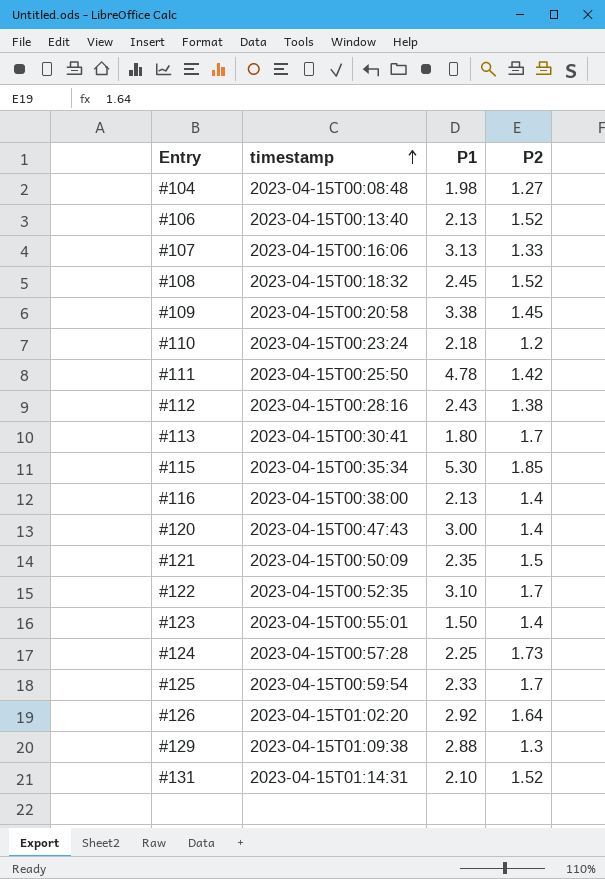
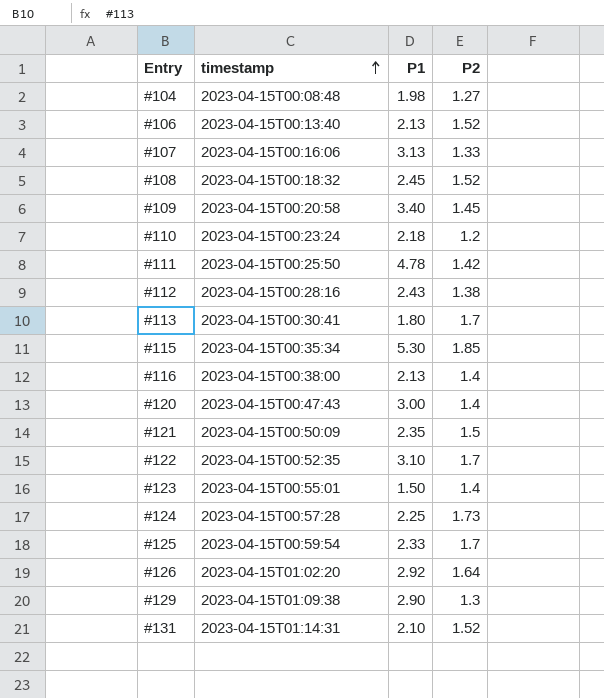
#109 | P1: 3.38 -> 3.40
#129 | P1: 2.88 -> 2.90

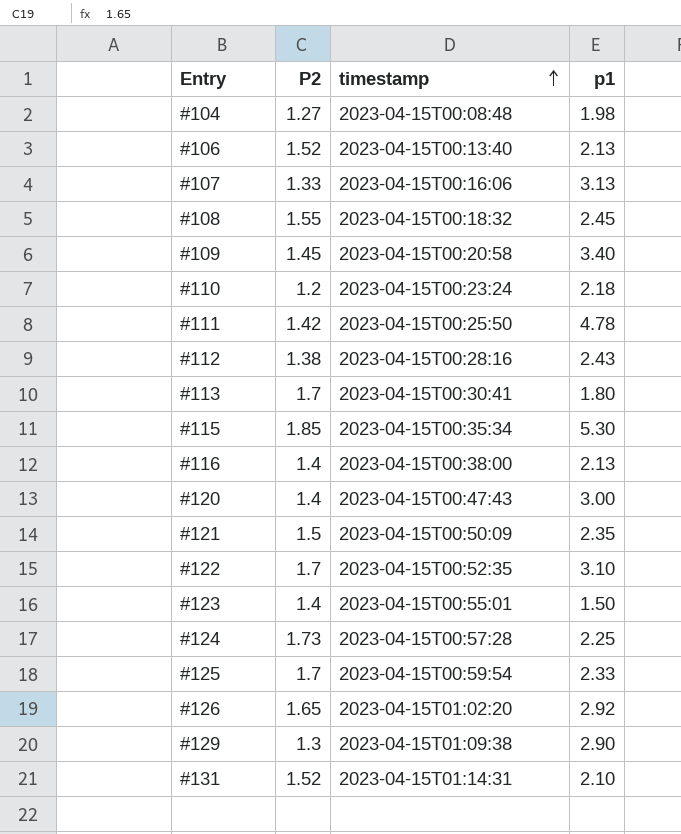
column P2 | position: 4 -> 2
column name: P1 -> p1
#108 | P2: 1.52 -> 1.55
#126 | P2: 1.64 -> 1.65

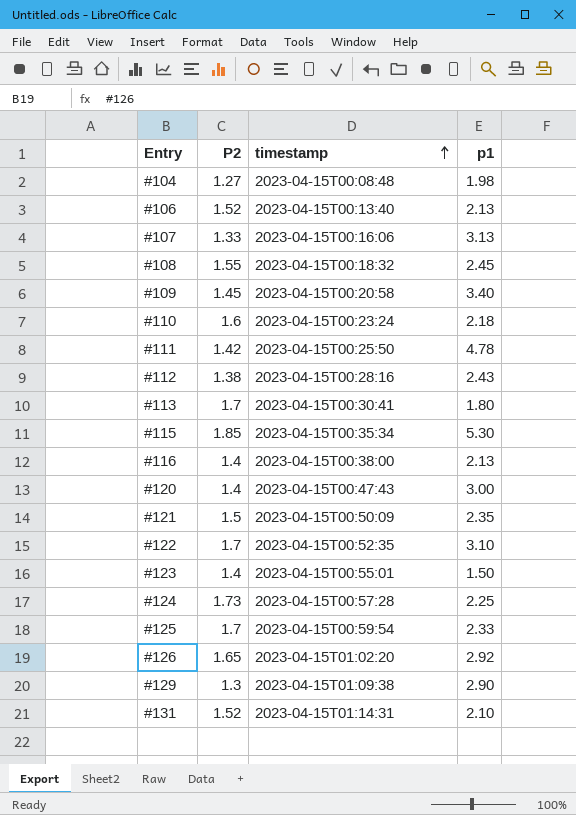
#110 | P2: 1.2 -> 1.6

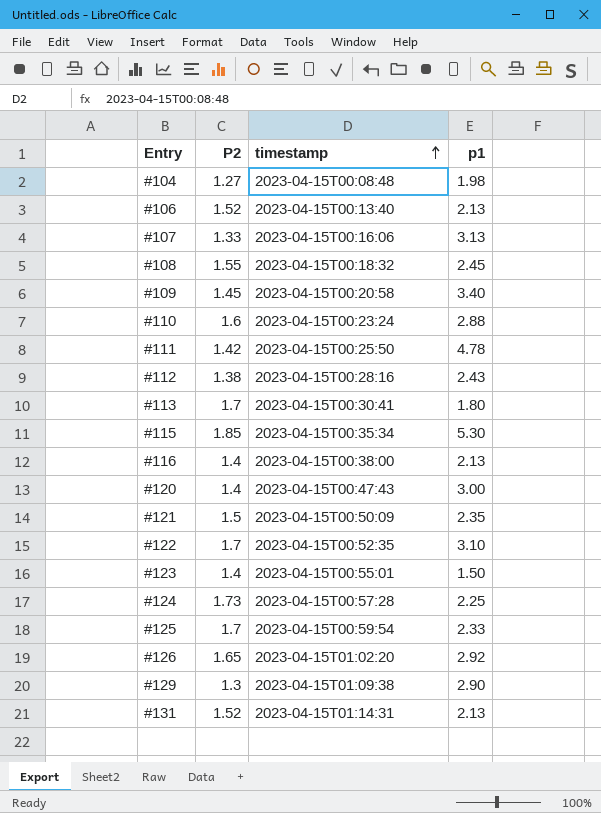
#110 | p1: 2.18 -> 2.88
#131 | p1: 2.10 -> 2.13

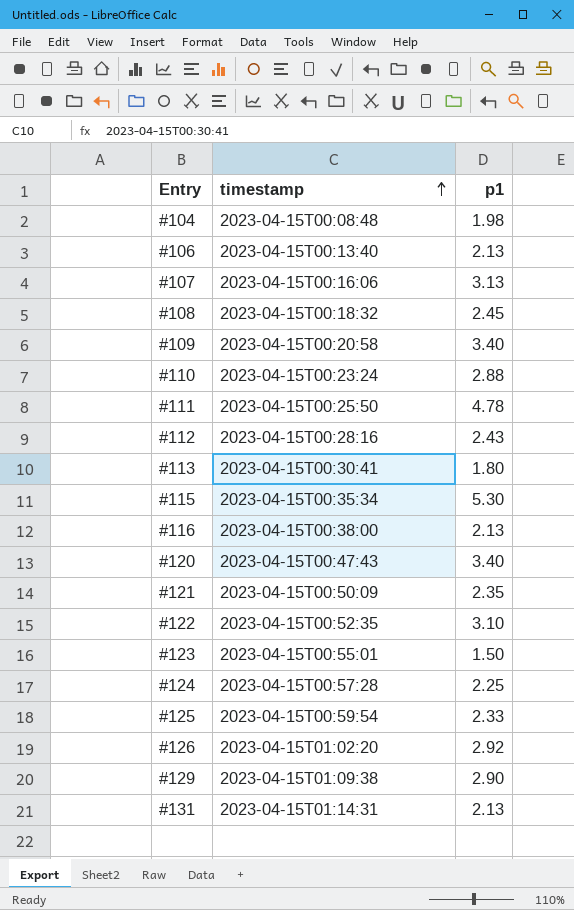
column P2 | position: 2 -> none
#120 | p1: 3.00 -> 3.40

